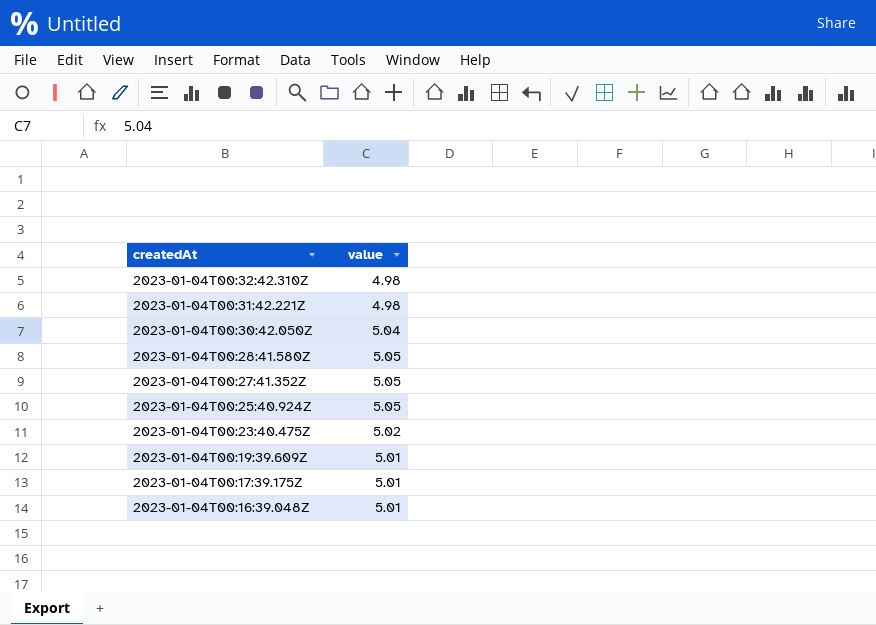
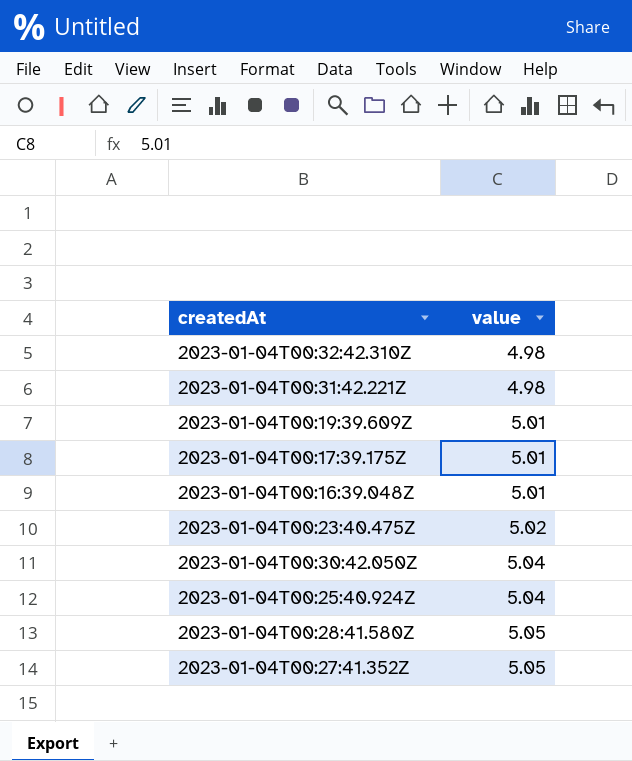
row order: createdAt descending -> value ascending
2023-01-04T00:25:40.924Z | value: 5.05 -> 5.04

